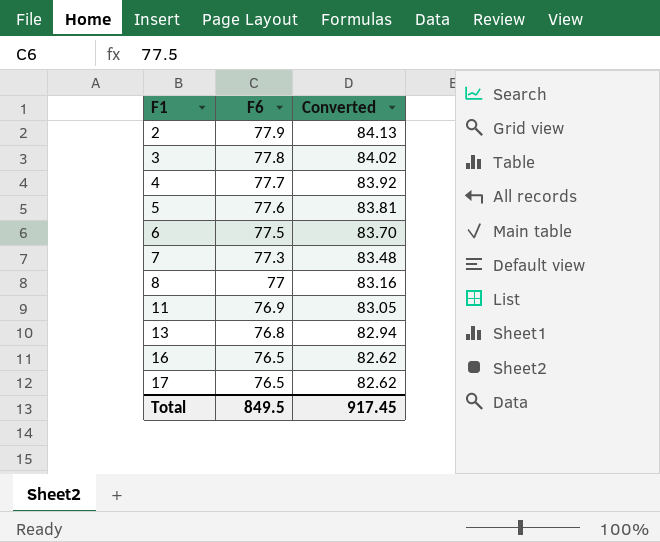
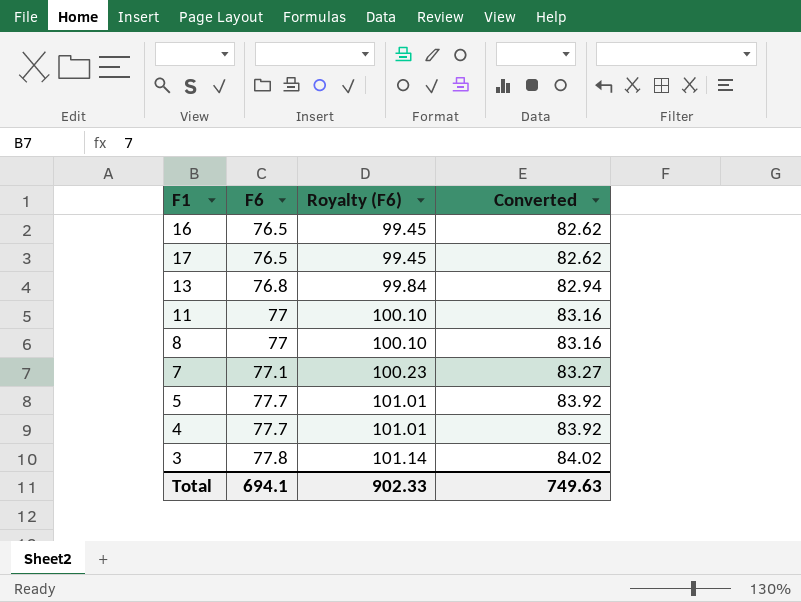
row order: F1 ascending -> F6 ascending
column Royalty (F6) | formula: none -> [F6] * 1.3
row 2: 77.9 | 84.13 -> none
row 6: 77.5 | 83.70 -> none
11 | F6: 76.9 -> 77
11 | Converted: 83.05 -> 83.16
7 | F6: 77.3 -> 77.1
7 | Converted: 83.48 -> 83.27
5 | F6: 77.6 -> 77.7
5 | Converted: 83.81 -> 83.92
Total | F6: 849.5 -> 694.1
Total | Converted: 917.45 -> 749.63

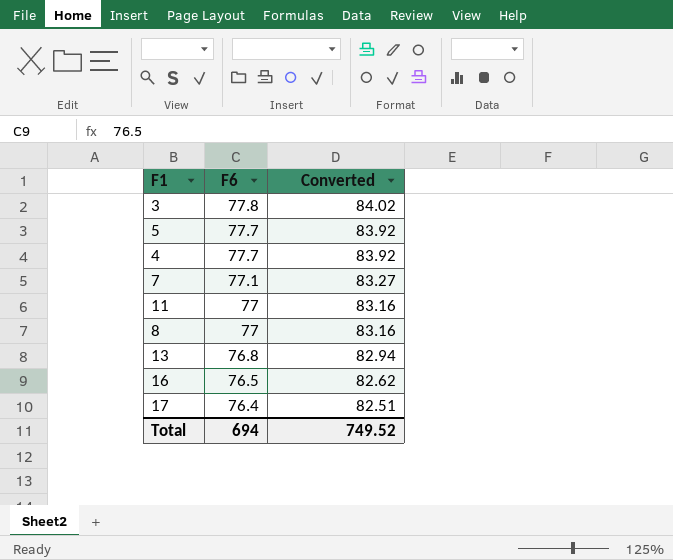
row order: F6 ascending -> F6 descending
column Royalty (F6) | formula: [F6] * 1.3 -> none
17 | F6: 76.5 -> 76.4
17 | Converted: 82.62 -> 82.51
Total | F6: 694.1 -> 694
Total | Converted: 749.63 -> 749.52

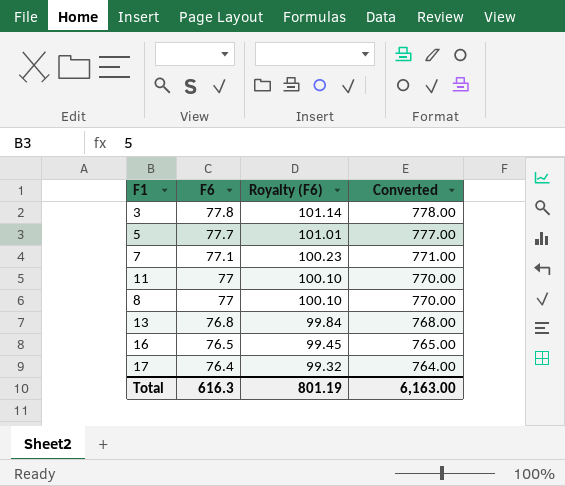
column Royalty (F6) | formula: none -> [F6] * 1.3
column Converted | formula: [F6] * 1.08 -> [F6] * 10
row 4: 77.7 | 83.92 -> none
Total | F6: 694 -> 616.3
Total | Converted: 749.52 -> 6,163.00

